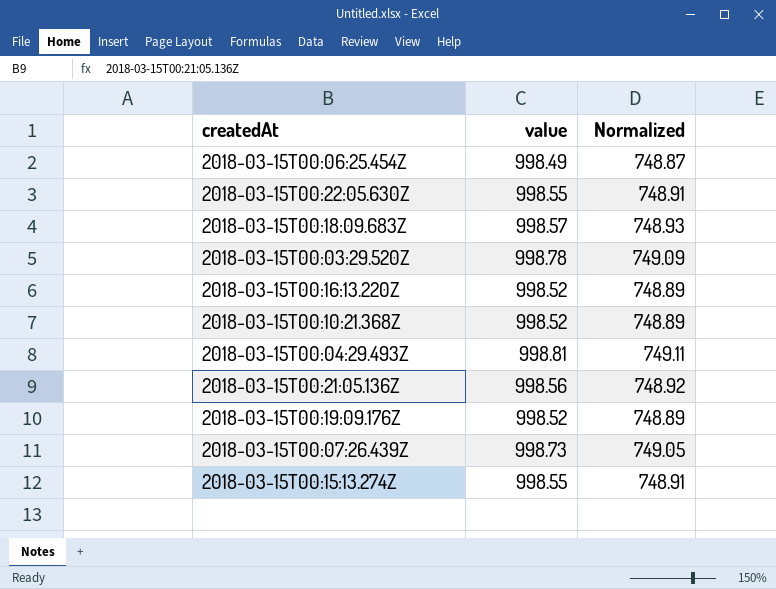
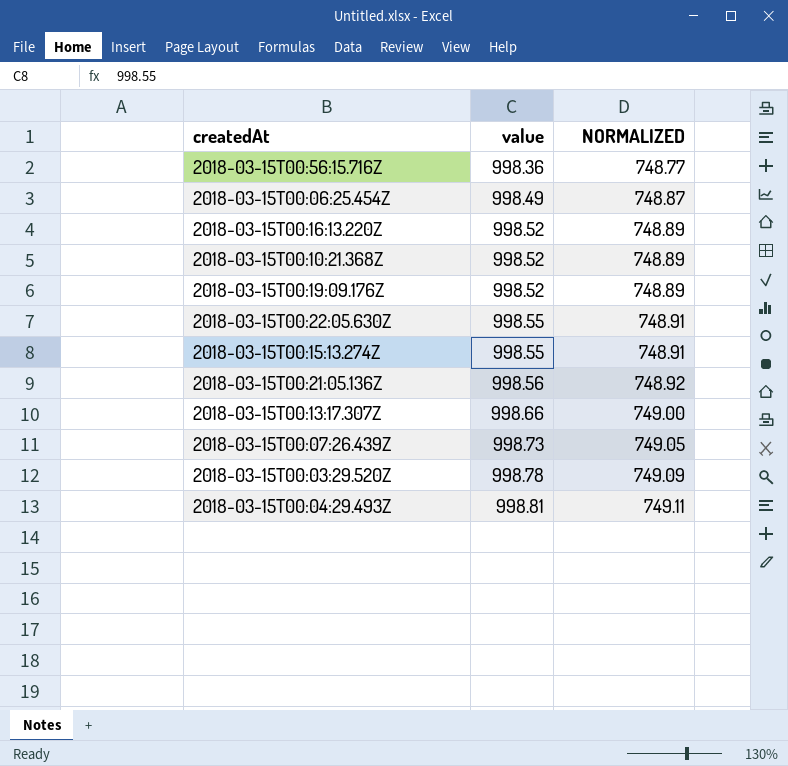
row order: none -> value ascending
column name: Normalized -> NORMALIZED
row 2018-03-15T00:18:09.683Z: 998.57 | 748.93 -> none
row 2018-03-15T00:56:15.716Z: none -> 998.36 | 748.77
row 2018-03-15T00:13:17.307Z: none -> 998.66 | 749.00

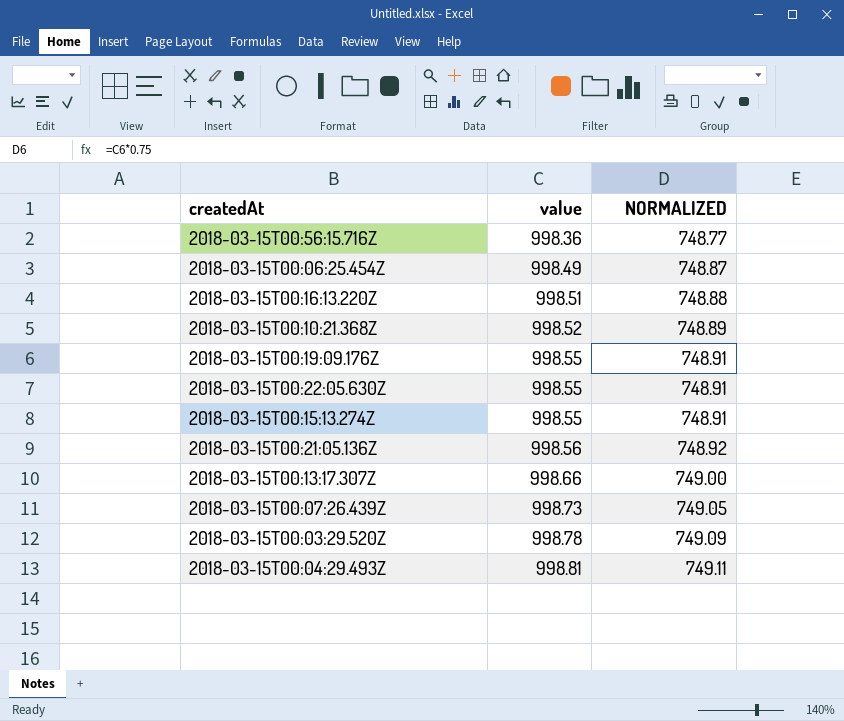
2018-03-15T00:16:13.220Z | value: 998.52 -> 998.51
2018-03-15T00:16:13.220Z | NORMALIZED: 748.89 -> 748.88
2018-03-15T00:19:09.176Z | value: 998.52 -> 998.55
2018-03-15T00:19:09.176Z | NORMALIZED: 748.89 -> 748.91

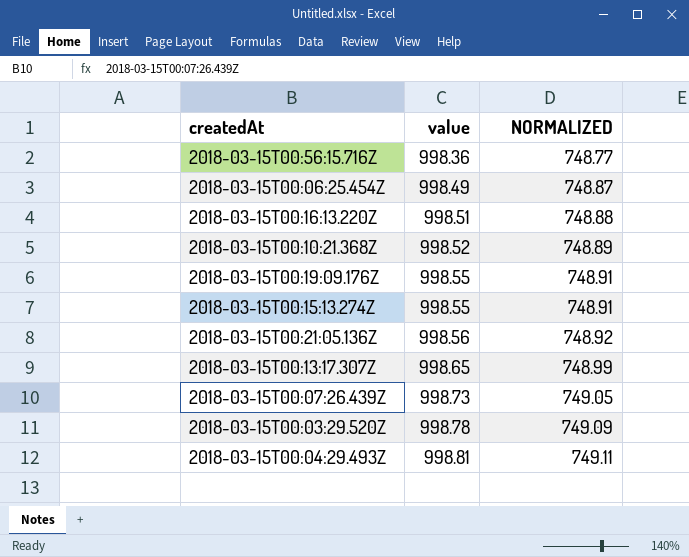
row 2018-03-15T00:22:05.630Z: 998.55 | 748.91 -> none
2018-03-15T00:13:17.307Z | value: 998.66 -> 998.65
2018-03-15T00:13:17.307Z | NORMALIZED: 749.00 -> 748.99

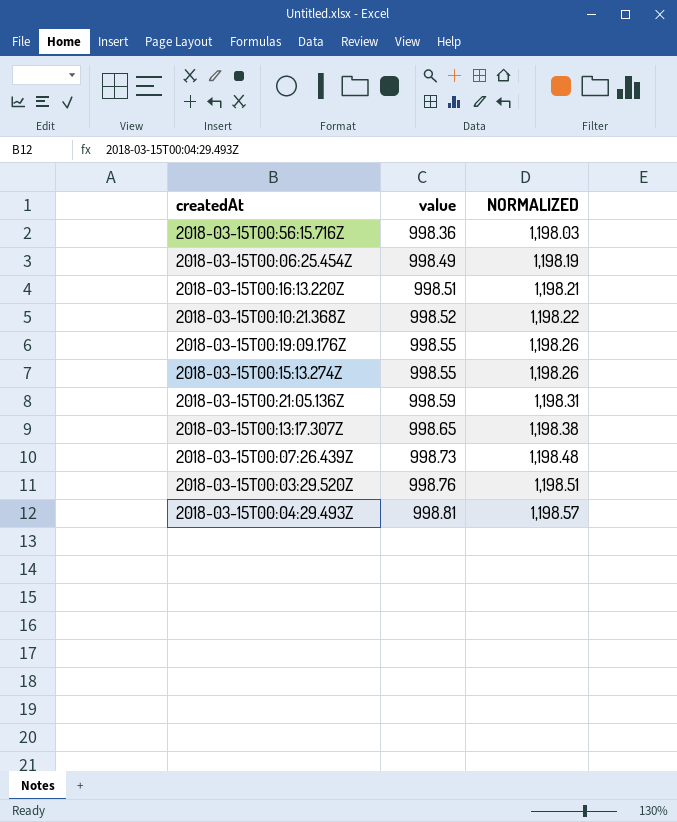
column NORMALIZED | formula: [value] * 0.75 -> [value] * 1.2
2018-03-15T00:21:05.136Z | value: 998.56 -> 998.59
2018-03-15T00:03:29.520Z | value: 998.78 -> 998.76

